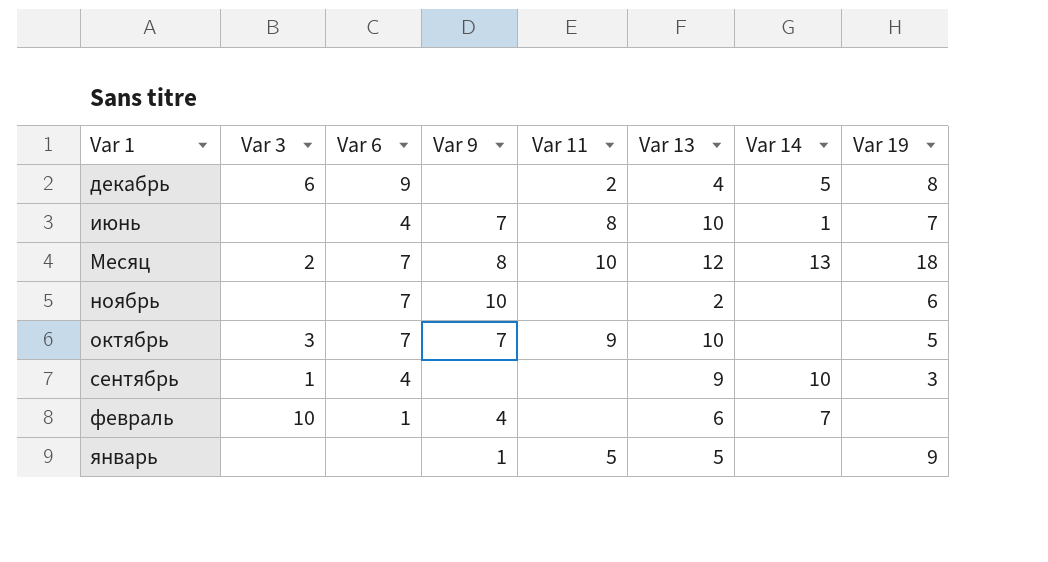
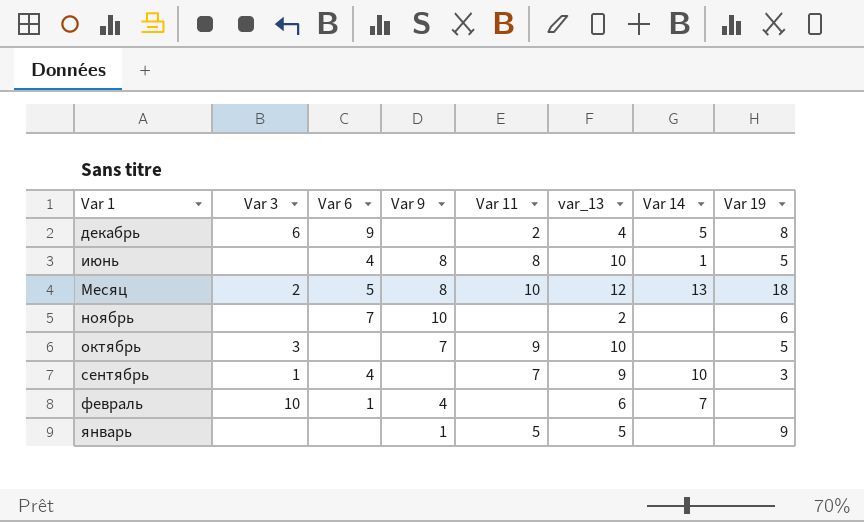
column name: Var 13 -> var_13
июнь | Var 9: 7 -> 8
июнь | Var 19: 7 -> 5
Месяц | Var 6: 7 -> 5
октябрь | Var 6: 7 -> none
сентябрь | Var 11: none -> 7

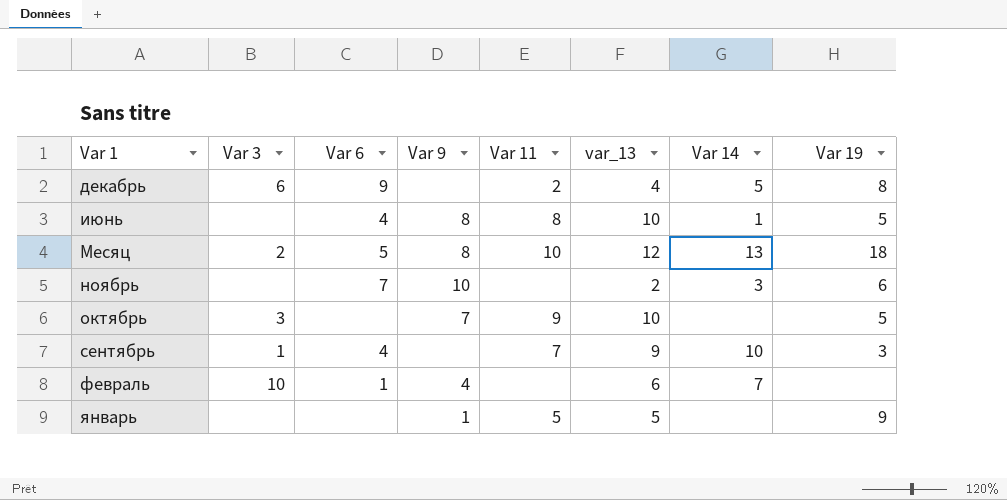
ноябрь | Var 14: none -> 3

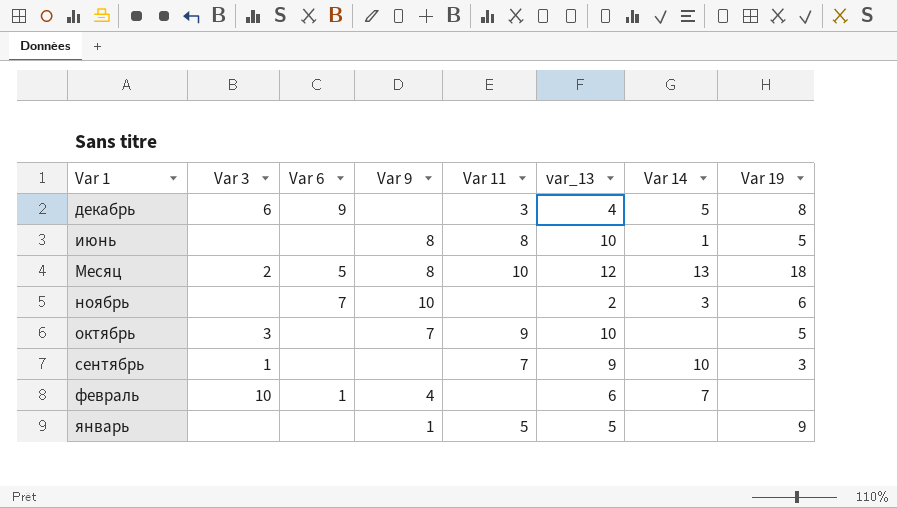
декабрь | Var 11: 2 -> 3
июнь | Var 6: 4 -> none
сентябрь | Var 6: 4 -> none

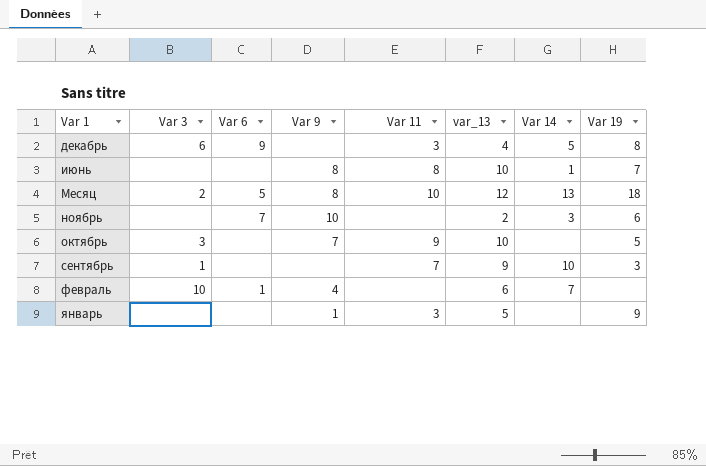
июнь | Var 19: 5 -> 7
январь | Var 11: 5 -> 3

